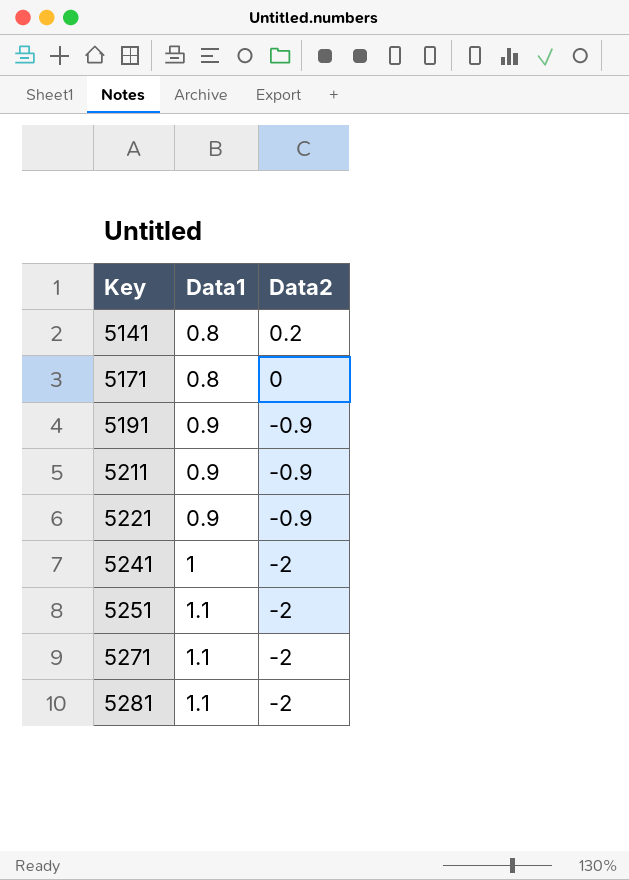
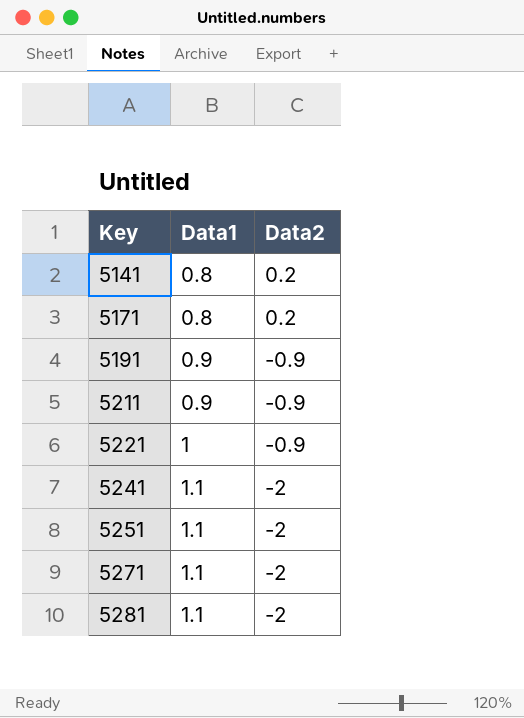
5171 | Data2: 0 -> 0.2
5221 | Data1: 0.9 -> 1
5241 | Data1: 1 -> 1.1

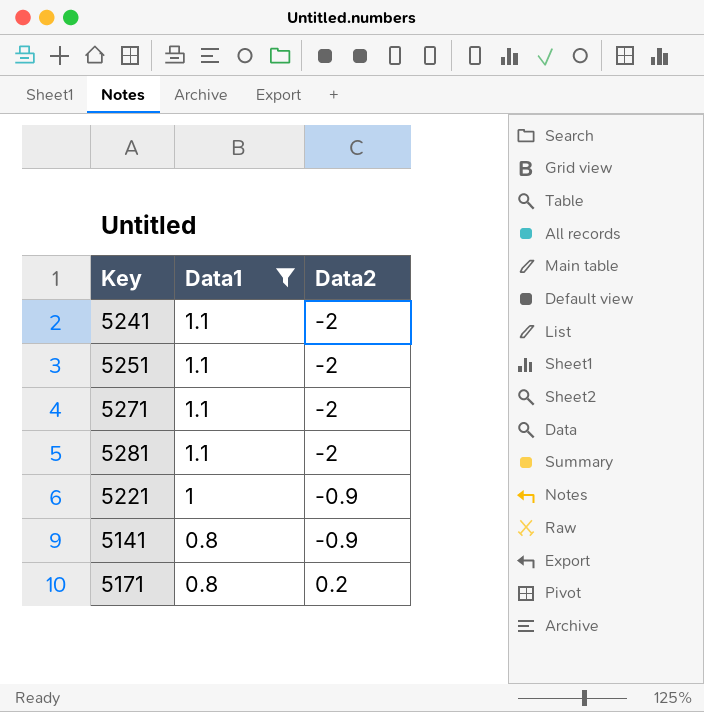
filter: none -> Data1 != 0.9
row order: Key ascending -> Data1 descending
5141 | Data2: 0.2 -> -0.9

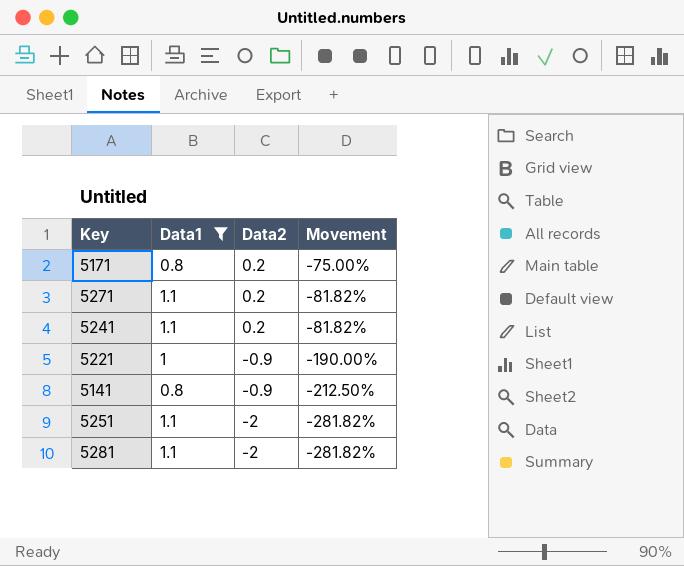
row order: Data1 descending -> Data2 descending
column Movement | formula: none -> ([Data2] - [Data1]) / [Data1]
5271 | Data2: -2 -> 0.2
5241 | Data2: -2 -> 0.2

